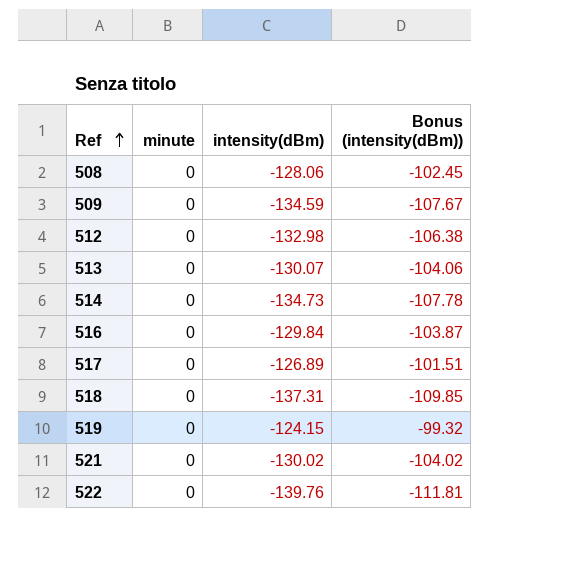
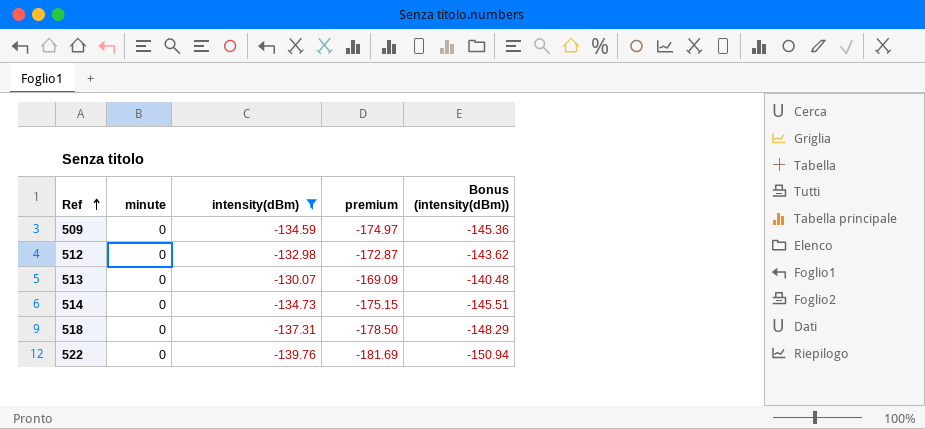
filter: none -> intensity(dBm) <= -130.07
column premium | formula: none -> [intensity(dBm)] * 1.3
column Bonus (intensity(dBm)) | formula: [intensity(dBm)] * 0.8 -> [intensity(dBm)] * 1.08

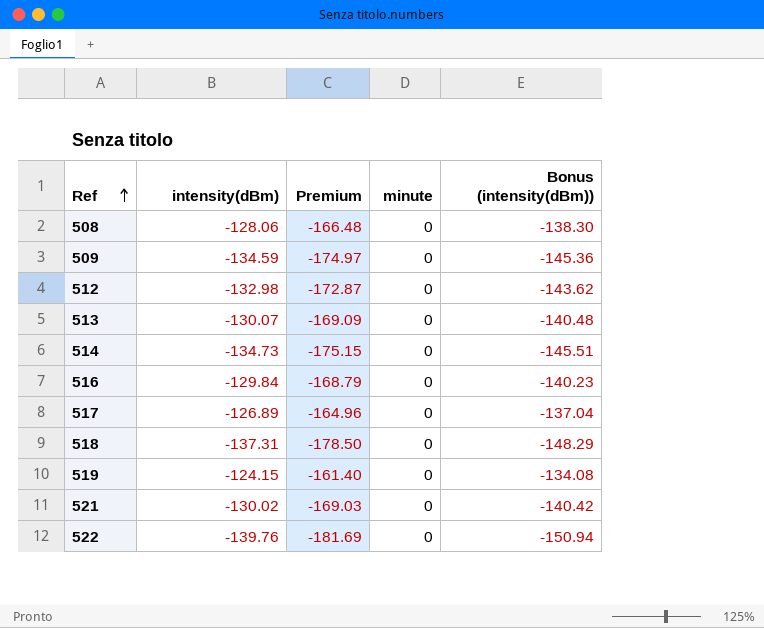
filter: intensity(dBm) <= -130.07 -> none
column name: premium -> Premium
column minute | position: 2 -> 4

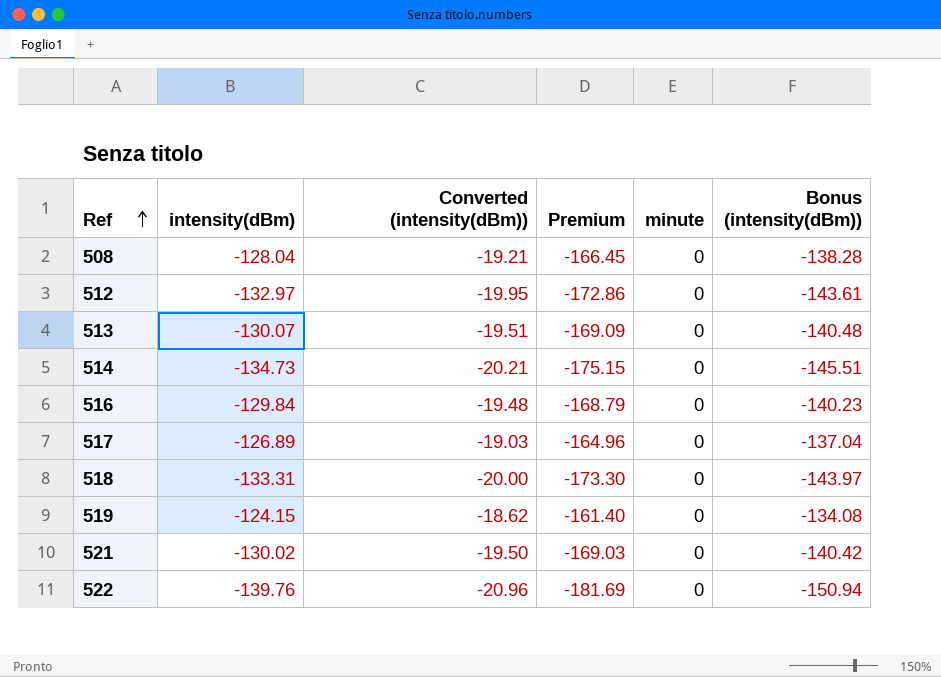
column Converted (intensity(dBm)) | formula: none -> [intensity(dBm)] * 0.15
row 509: -134.59 | -174.97 | 0 | -145.36 -> none
508 | intensity(dBm): -128.06 -> -128.04
508 | Premium: -166.48 -> -166.45
508 | Bonus (intensity(dBm)): -138.30 -> -138.28
512 | intensity(dBm): -132.98 -> -132.97
512 | Premium: -172.87 -> -172.86
512 | Bonus (intensity(dBm)): -143.62 -> -143.61
518 | intensity(dBm): -137.31 -> -133.31
518 | Premium: -178.50 -> -173.30
518 | Bonus (intensity(dBm)): -148.29 -> -143.97

